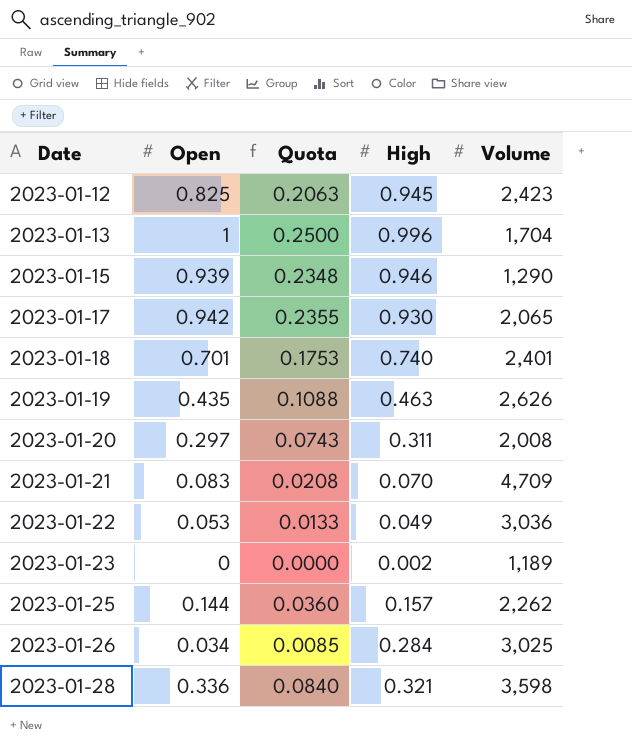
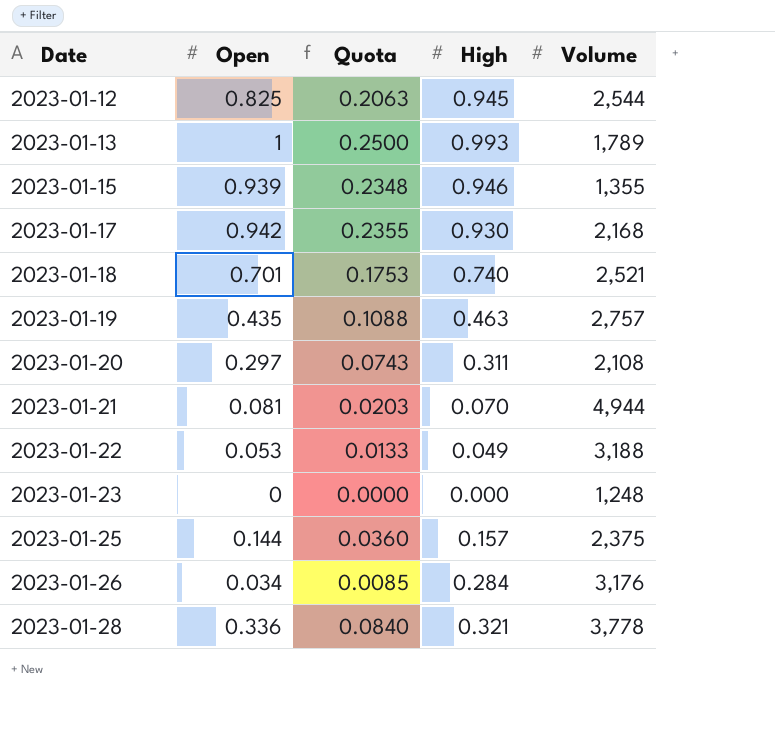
2023-01-12 | Volume: 2,423 -> 2,544
2023-01-13 | High: 0.996 -> 0.993
2023-01-13 | Volume: 1,704 -> 1,789
2023-01-15 | Volume: 1,290 -> 1,355
2023-01-17 | Volume: 2,065 -> 2,168
2023-01-18 | Volume: 2,401 -> 2,521
2023-01-19 | Volume: 2,626 -> 2,757
2023-01-20 | Volume: 2,008 -> 2,108
2023-01-21 | Open: 0.083 -> 0.081
2023-01-21 | Quota: 0.0208 -> 0.0203
2023-01-21 | Volume: 4,709 -> 4,944
2023-01-22 | Volume: 3,036 -> 3,188
2023-01-23 | High: 0.002 -> 0.000
2023-01-23 | Volume: 1,189 -> 1,248
2023-01-25 | Volume: 2,262 -> 2,375
2023-01-26 | Volume: 3,025 -> 3,176
2023-01-28 | Volume: 3,598 -> 3,778

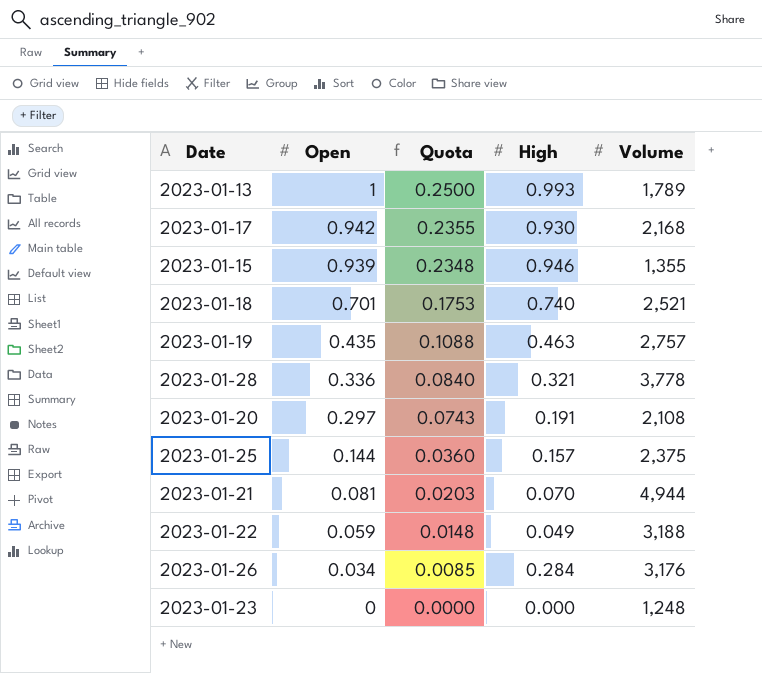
row order: Date ascending -> Open descending
row 2023-01-12: 0.825 | 0.2063 | 0.945 | 2,544 -> none
2023-01-20 | High: 0.311 -> 0.191
2023-01-22 | Open: 0.053 -> 0.059
2023-01-22 | Quota: 0.0133 -> 0.0148

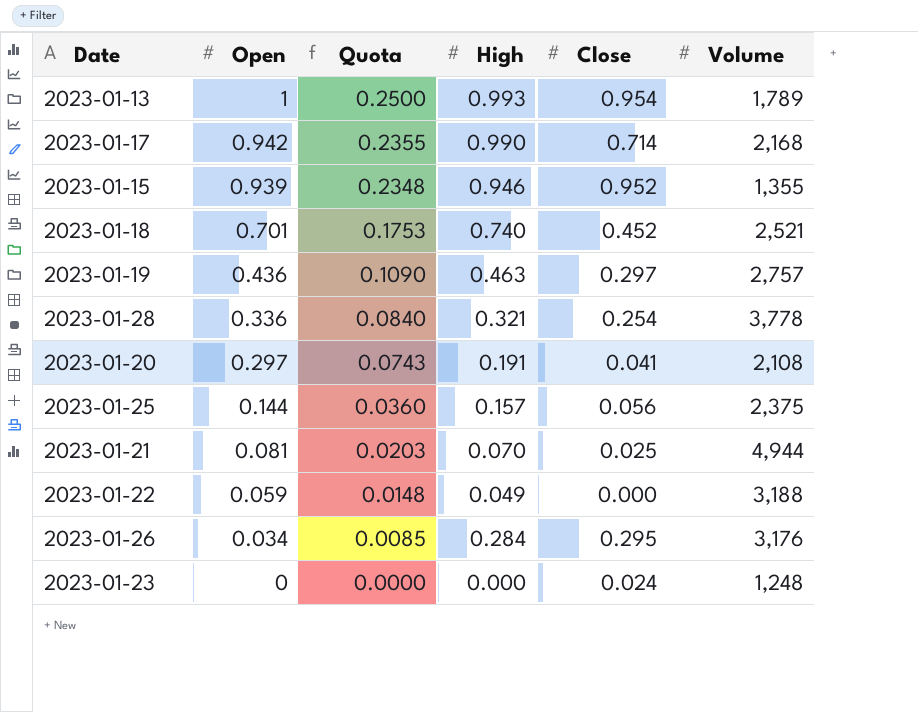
column Close | position: none -> 5
2023-01-17 | High: 0.930 -> 0.990
2023-01-19 | Open: 0.435 -> 0.436
2023-01-19 | Quota: 0.1088 -> 0.1090

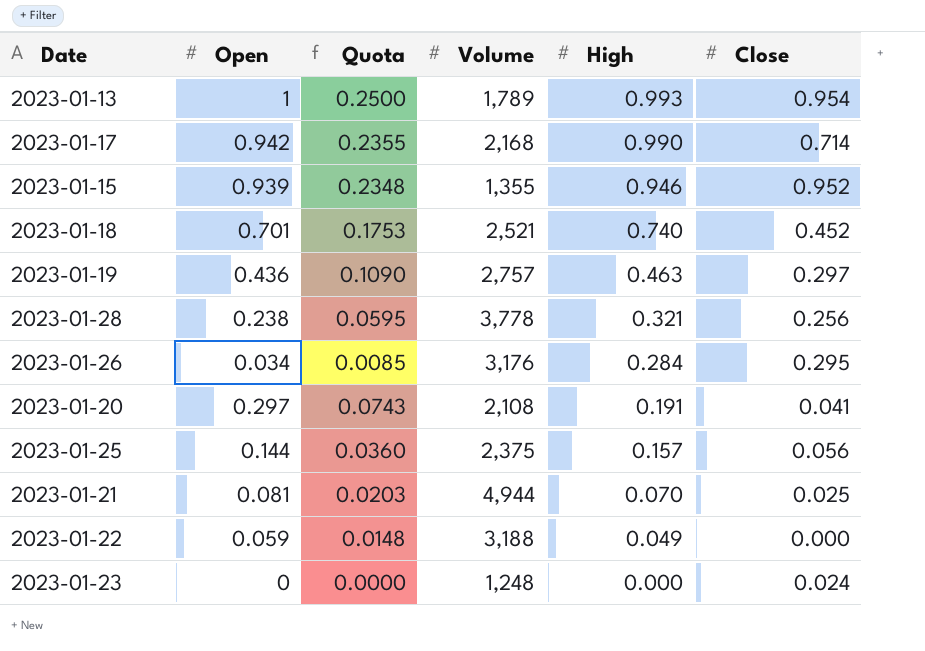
row order: Open descending -> High descending
column Volume | position: 6 -> 4
2023-01-28 | Open: 0.336 -> 0.238
2023-01-28 | Quota: 0.0840 -> 0.0595
2023-01-28 | Close: 0.254 -> 0.256

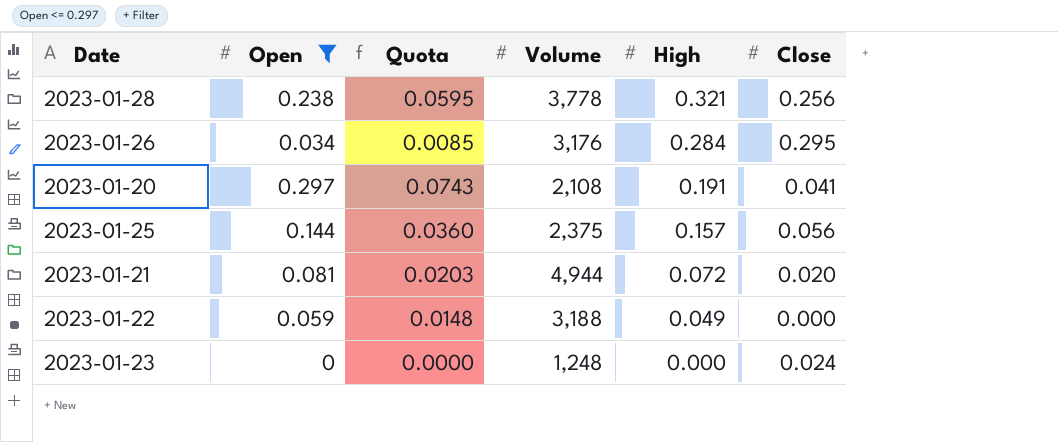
filter: none -> Open <= 0.297
2023-01-21 | High: 0.070 -> 0.072
2023-01-21 | Close: 0.025 -> 0.020

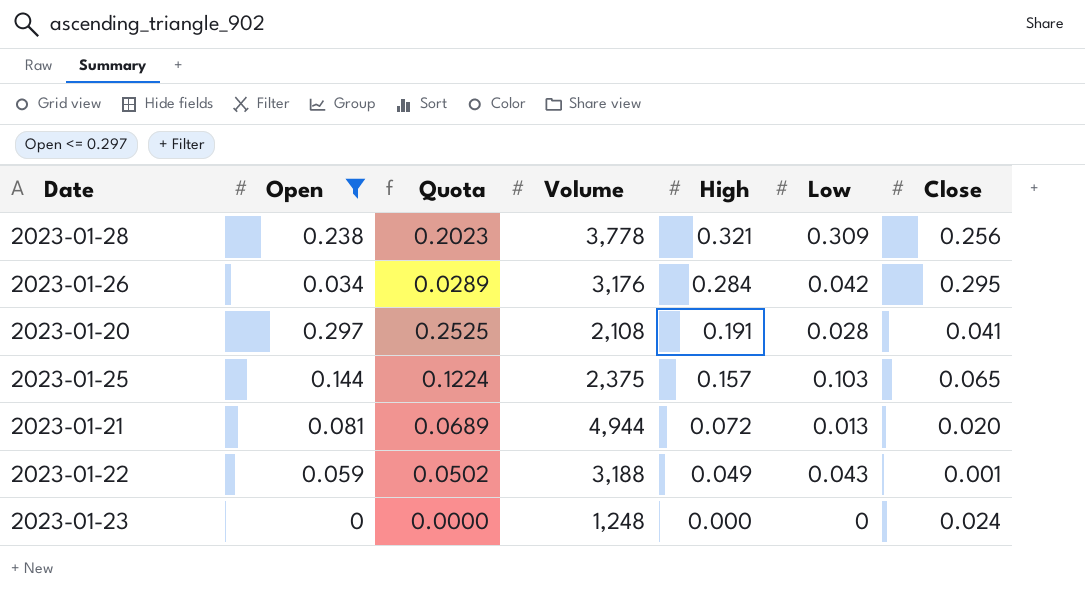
column Quota | formula: [Open] * 0.25 -> [Open] * 0.85
column Low | position: none -> 6
2023-01-25 | Close: 0.056 -> 0.065
2023-01-22 | Close: 0.000 -> 0.001

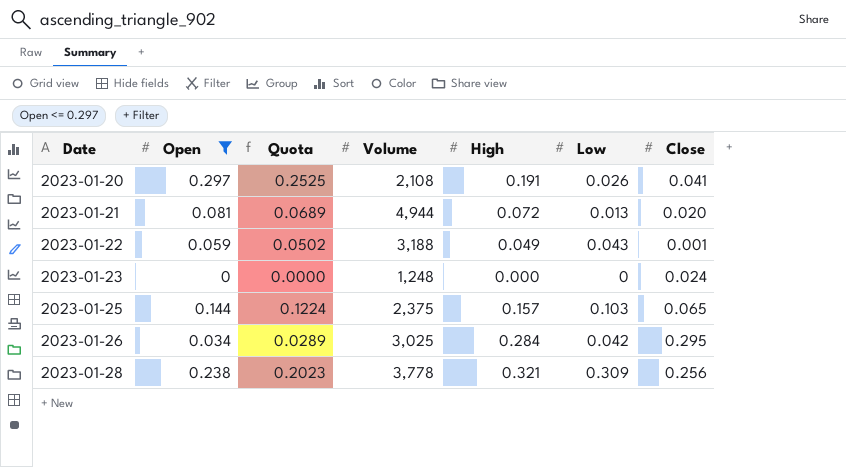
row order: High descending -> Date ascending
2023-01-20 | Low: 0.028 -> 0.026
2023-01-26 | Volume: 3,176 -> 3,025

